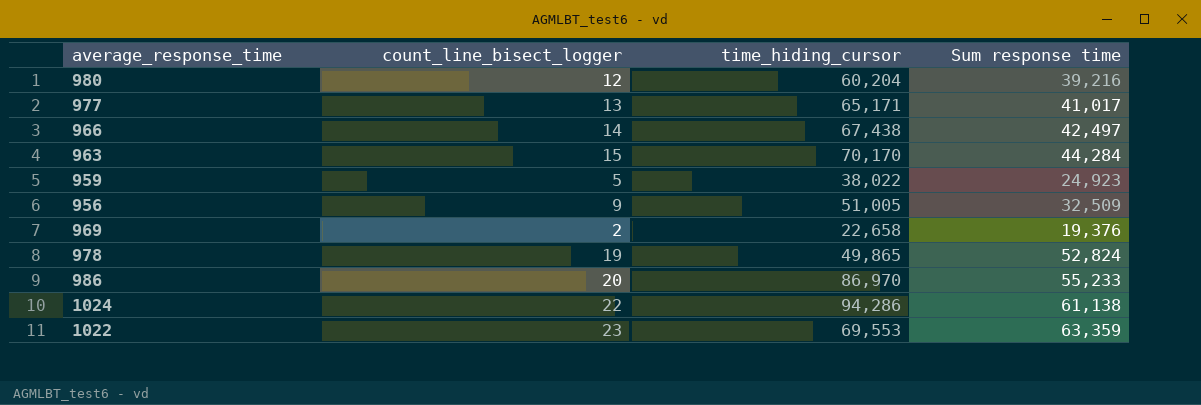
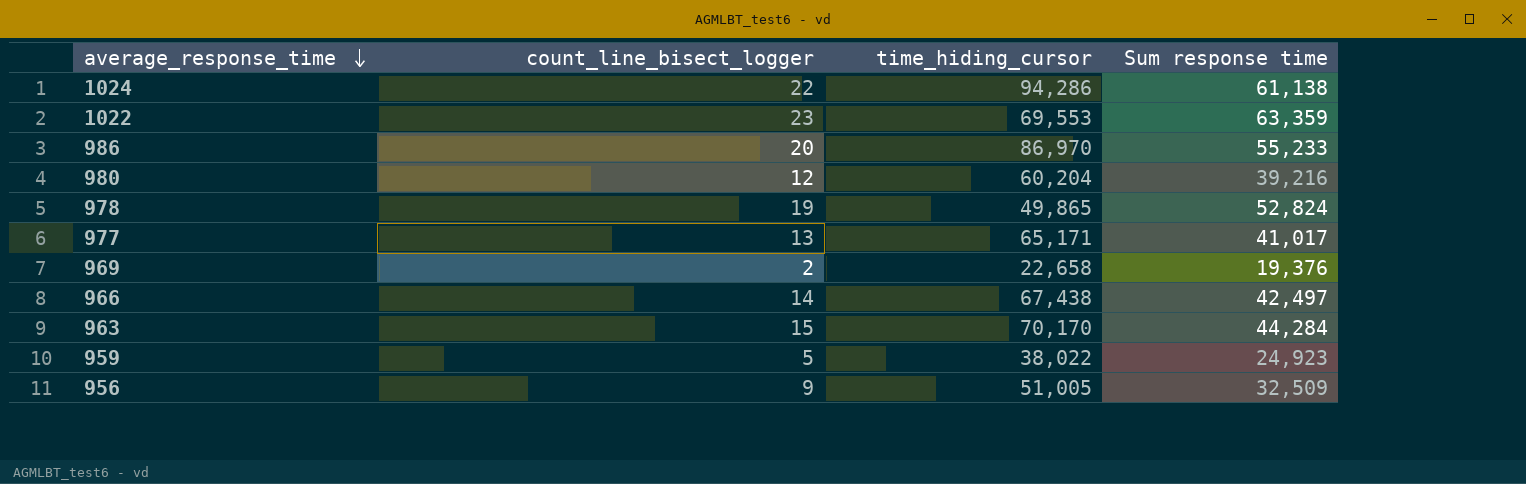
row order: none -> average_response_time descending

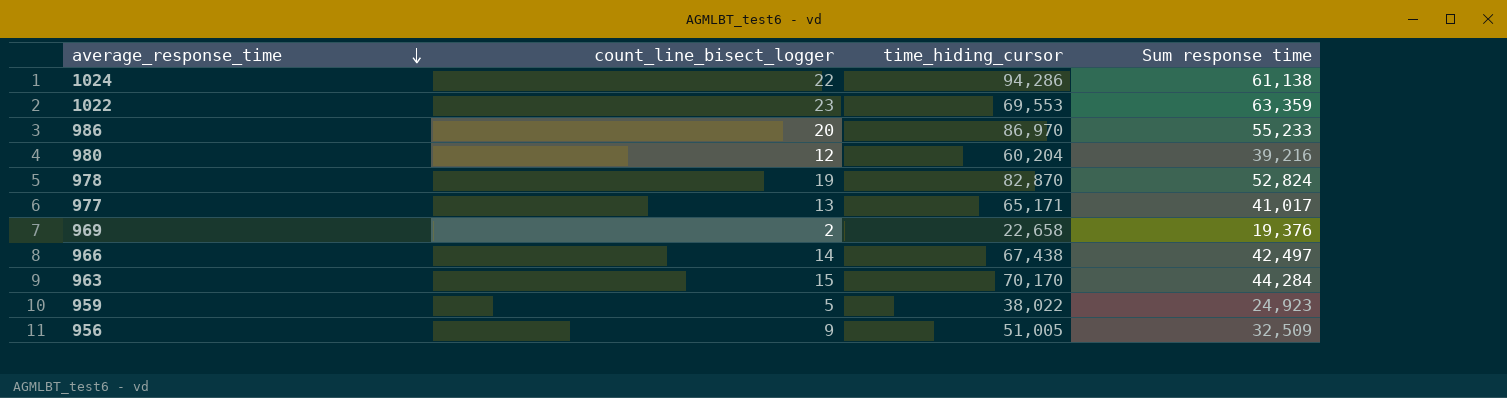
978 | time_hiding_cursor: 49,865 -> 82,870

